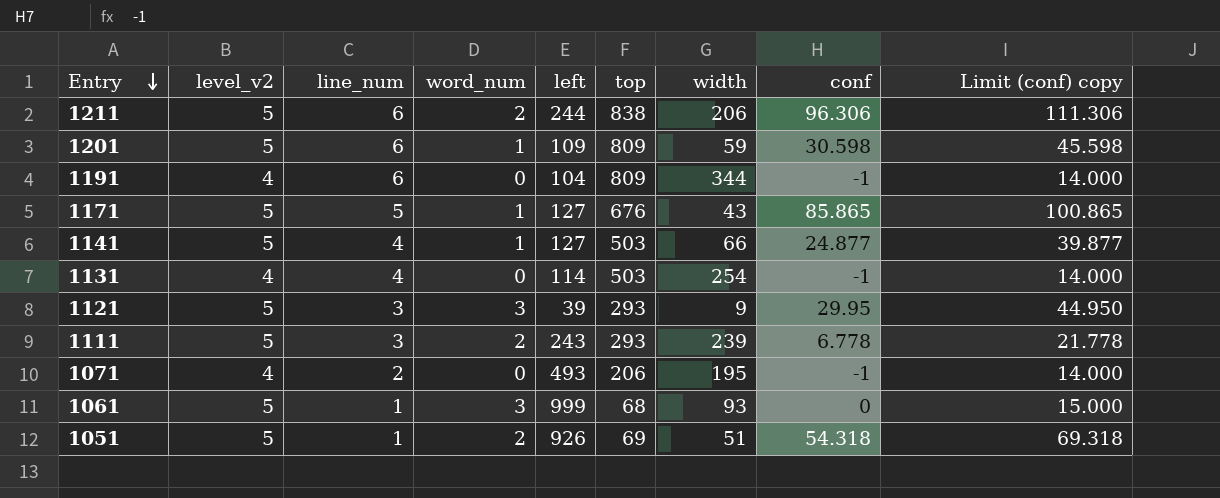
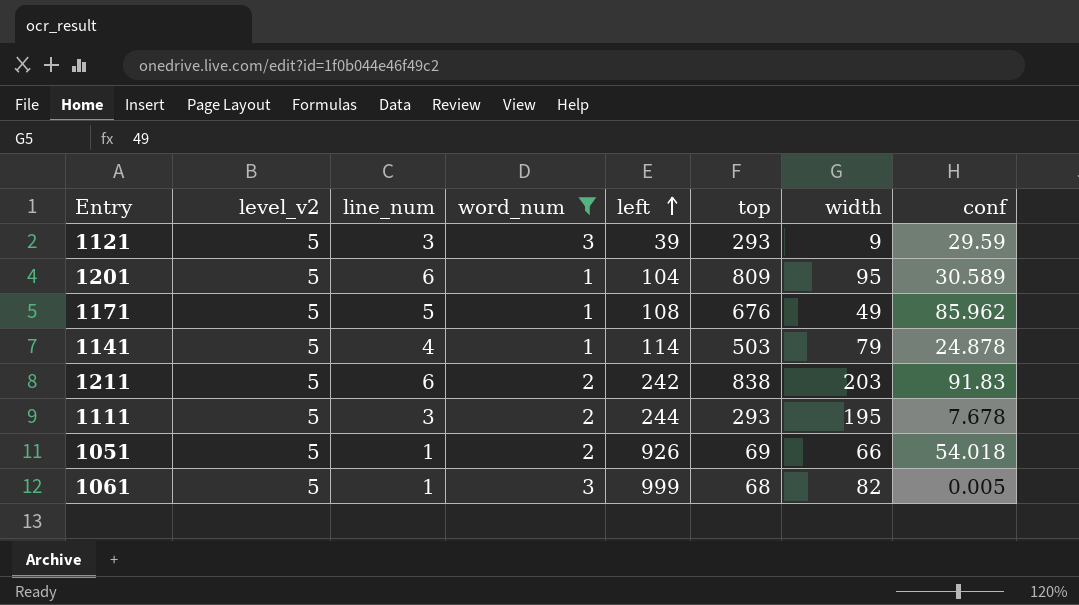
filter: none -> word_num != 0
row order: Entry descending -> left ascending
column Limit (conf) copy | formula: [conf] + 15 -> none
1121 | conf: 29.95 -> 29.59
1201 | left: 109 -> 104
1201 | width: 59 -> 95
1201 | conf: 30.598 -> 30.589
1171 | left: 127 -> 108
1171 | width: 43 -> 49
1171 | conf: 85.865 -> 85.962
1141 | left: 127 -> 114
1141 | width: 66 -> 79
1141 | conf: 24.877 -> 24.878
1211 | left: 244 -> 242
1211 | width: 206 -> 203
1211 | conf: 96.306 -> 91.83
1111 | left: 243 -> 244
1111 | width: 239 -> 195
1111 | conf: 6.778 -> 7.678
1051 | width: 51 -> 66
1051 | conf: 54.318 -> 54.018
1061 | width: 93 -> 82
1061 | conf: 0 -> 0.005

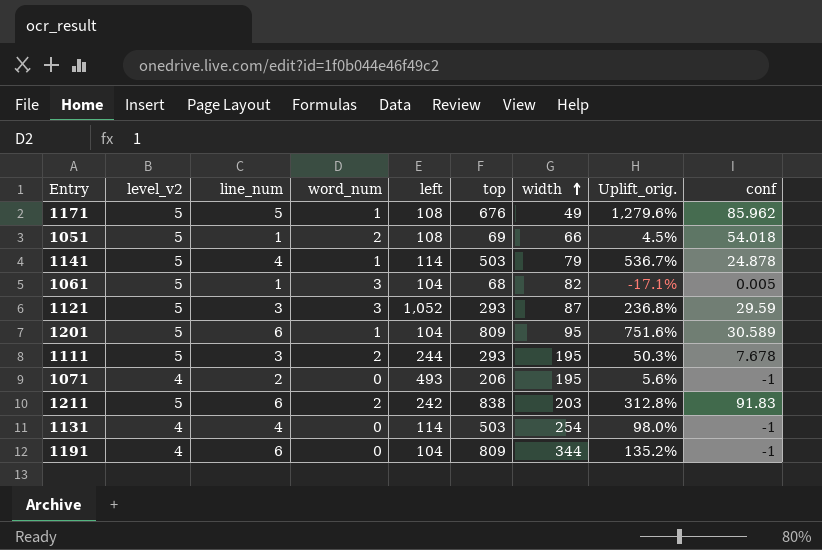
filter: word_num != 0 -> none
row order: left ascending -> width ascending
column Uplift_orig. | formula: none -> ([top] - [width]) / [width]
1051 | left: 926 -> 108
1061 | left: 999 -> 104
1121 | left: 39 -> 1,052
1121 | width: 9 -> 87

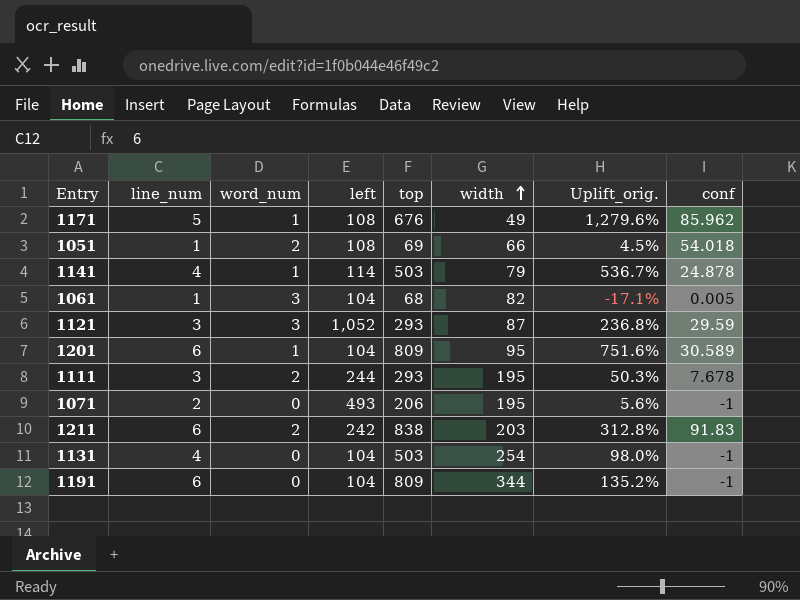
column level_v2 | position: 2 -> none
1131 | left: 114 -> 104

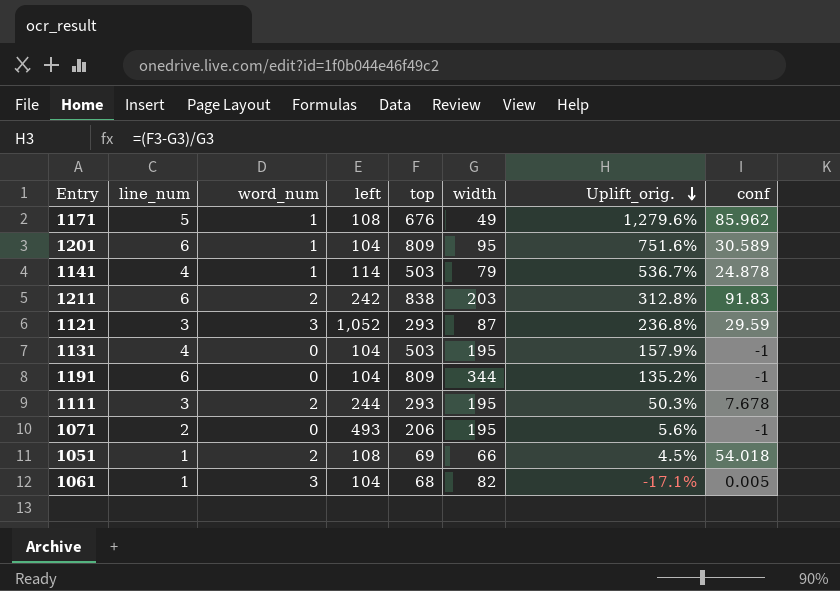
row order: width ascending -> Uplift_orig. descending
1131 | width: 254 -> 195
1131 | Uplift_orig.: 98.0% -> 157.9%

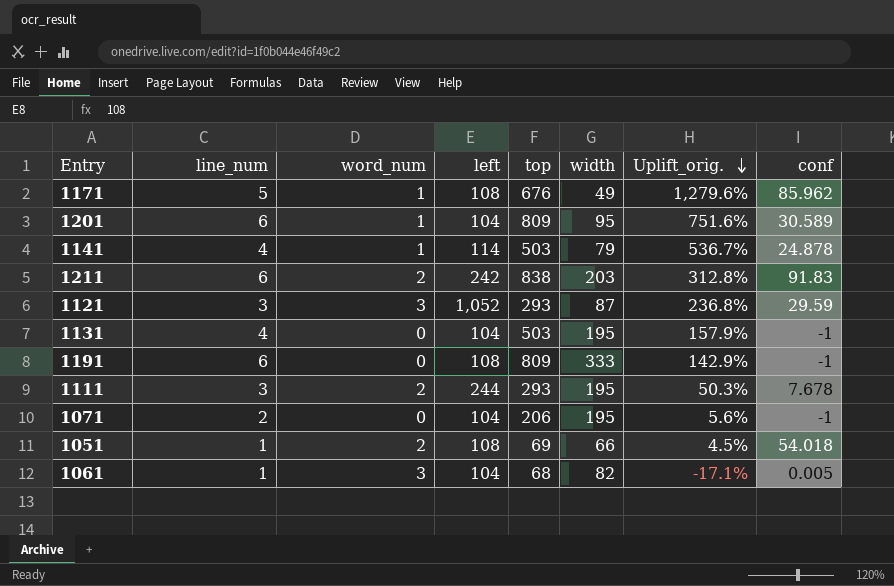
1191 | left: 104 -> 108
1191 | width: 344 -> 333
1191 | Uplift_orig.: 135.2% -> 142.9%
1071 | left: 493 -> 104

